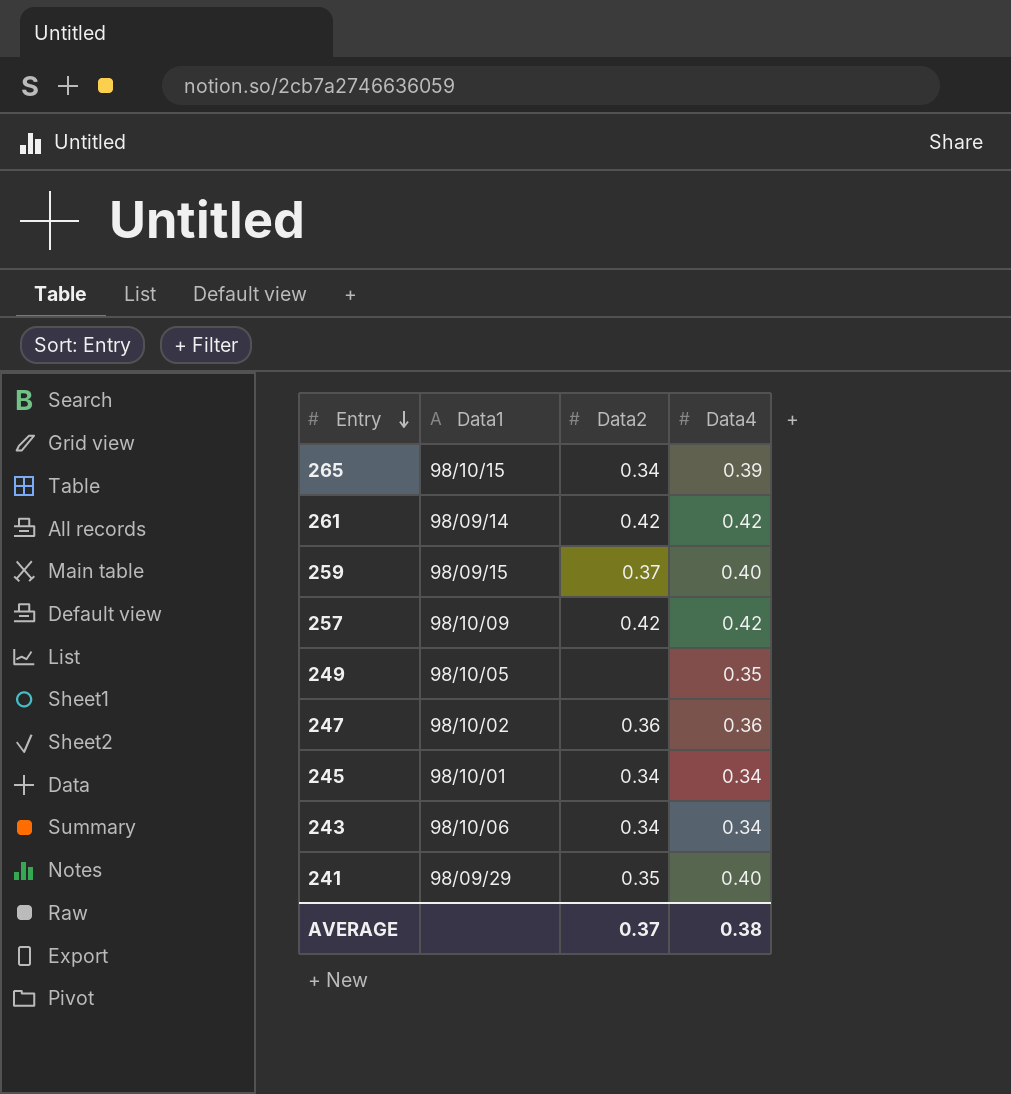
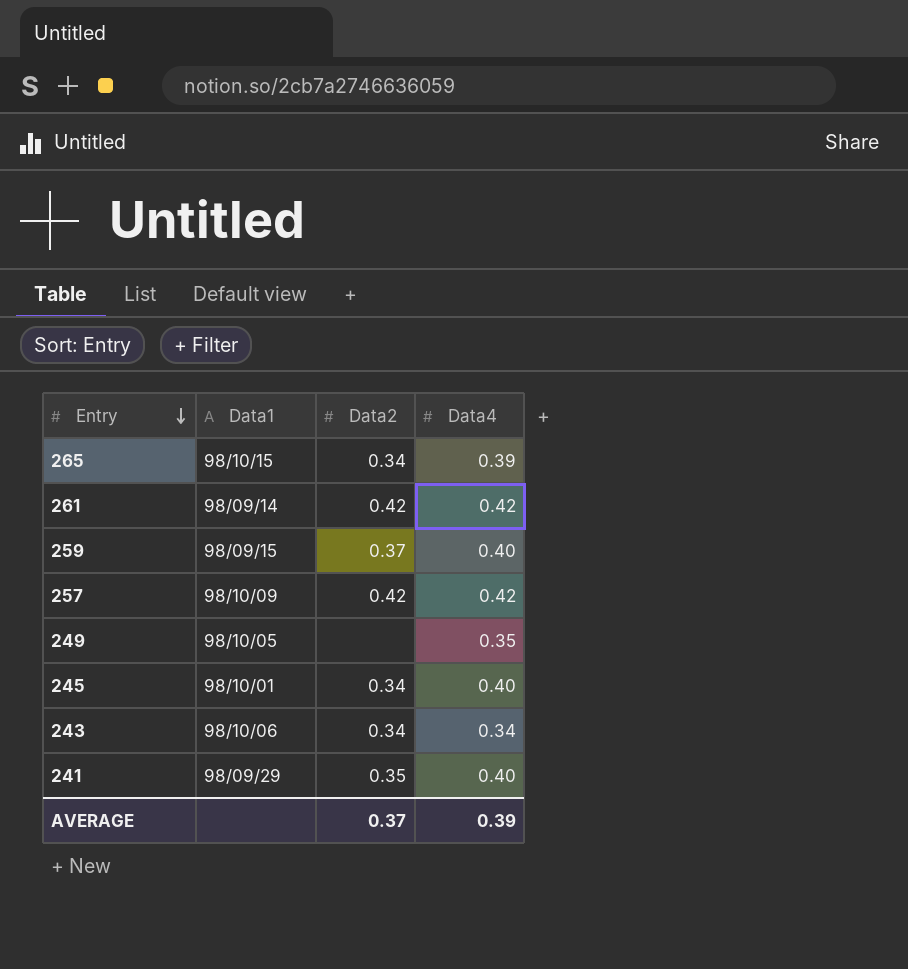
row 247: 98/10/02 | 0.36 | 0.36 -> none
245 | Data4: 0.34 -> 0.40
AVERAGE | Data4: 0.38 -> 0.39

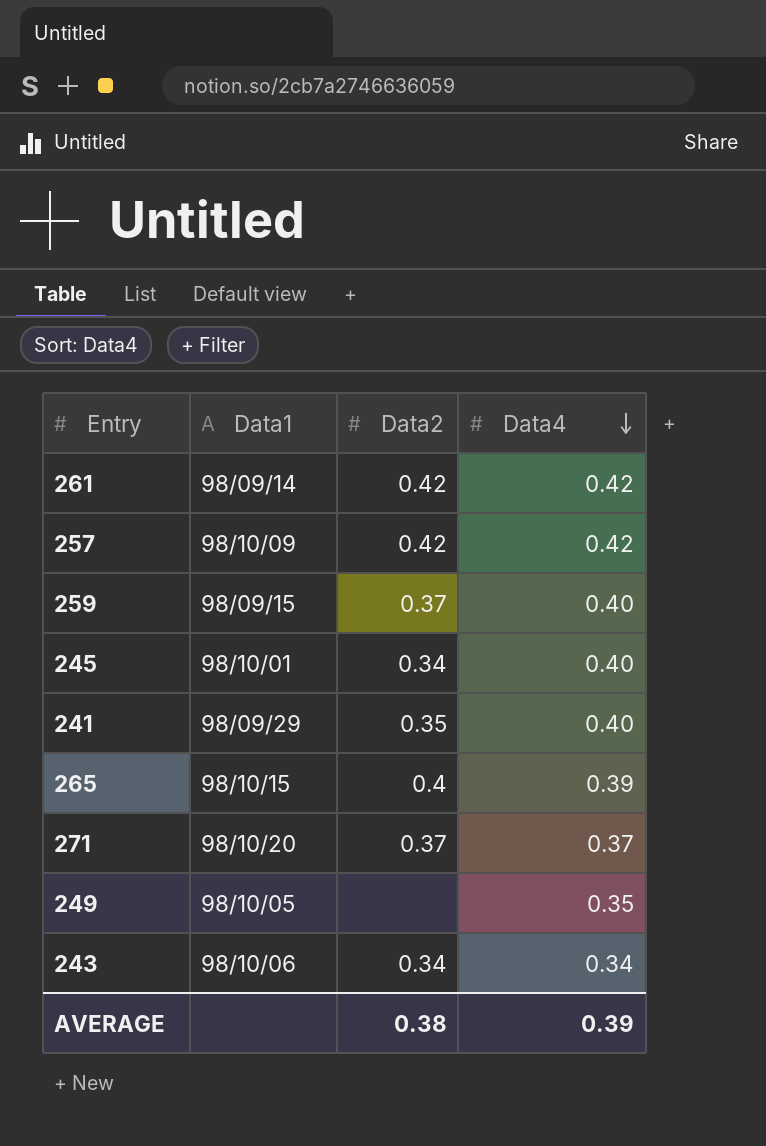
row order: Entry descending -> Data4 descending
265 | Data2: 0.34 -> 0.4
row 271: none -> 98/10/20 | 0.37 | 0.37
AVERAGE | Data2: 0.37 -> 0.38

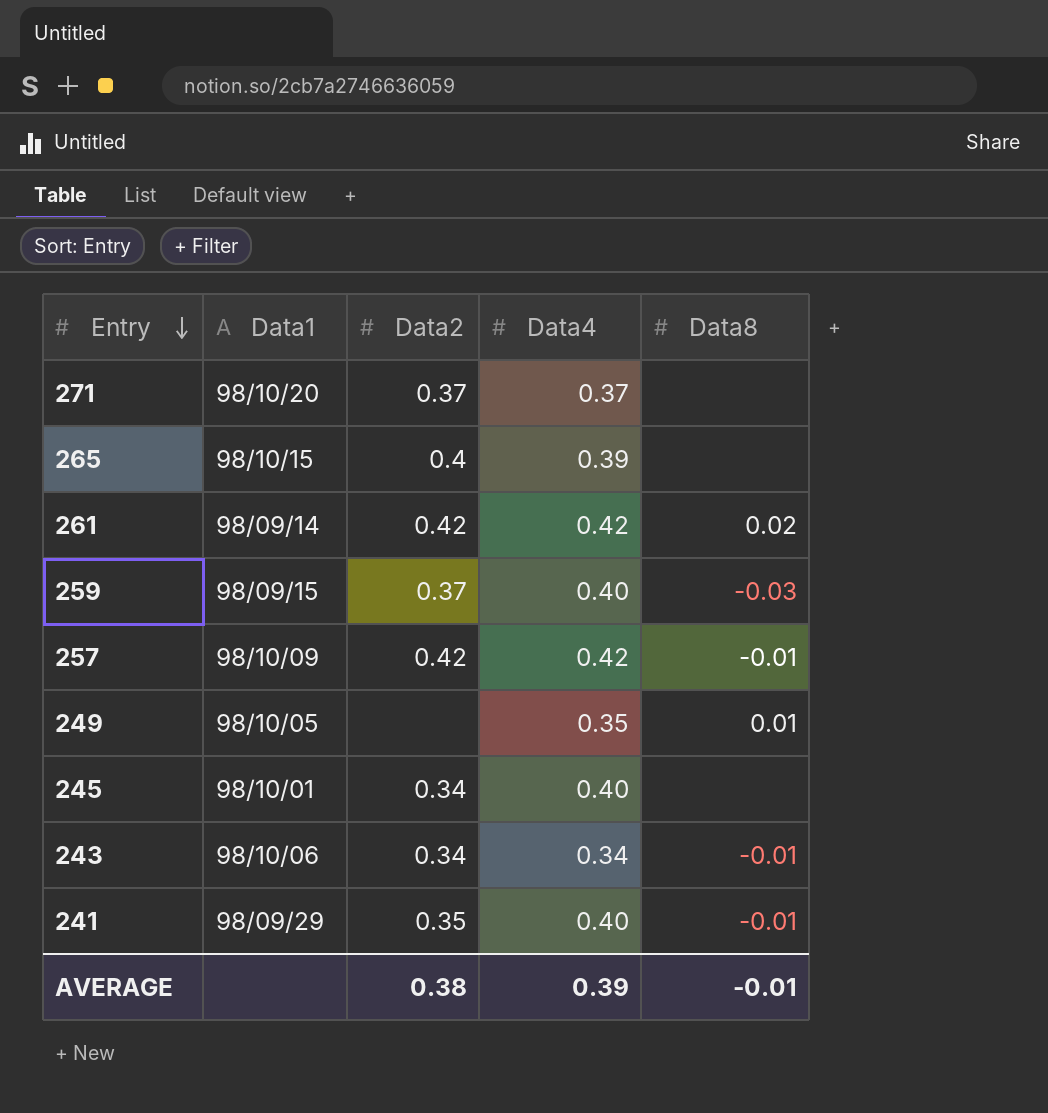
row order: Data4 descending -> Entry descending
column Data8 | position: none -> 5

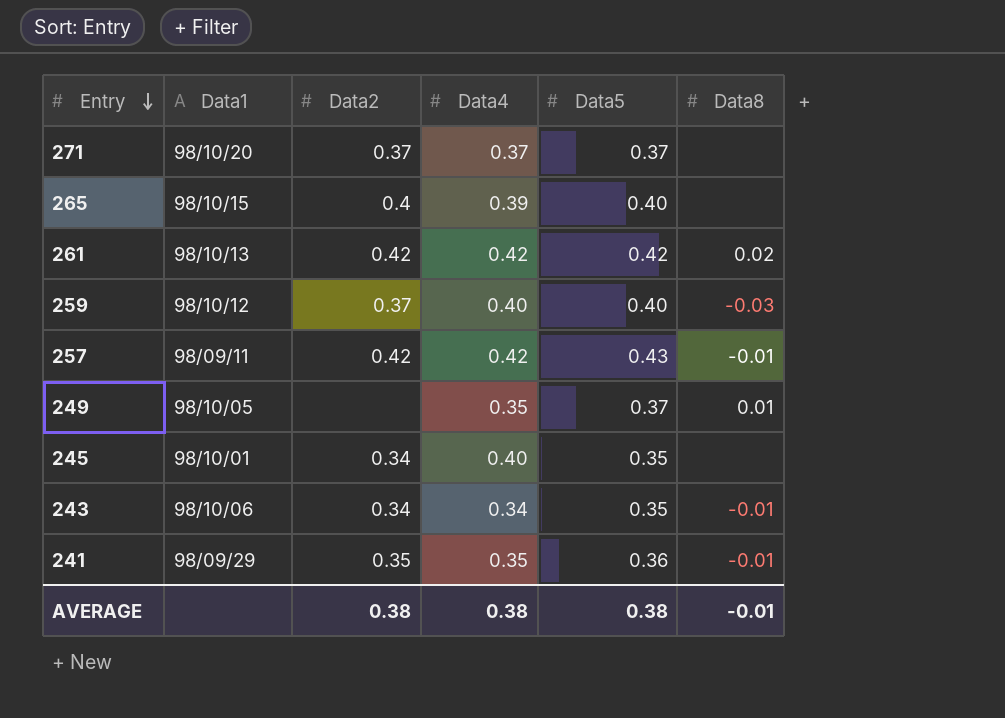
column Data5 | position: none -> 5
261 | Data1: 98/09/14 -> 98/10/13
259 | Data1: 98/09/15 -> 98/10/12
257 | Data1: 98/10/09 -> 98/09/11
241 | Data4: 0.40 -> 0.35
AVERAGE | Data4: 0.39 -> 0.38

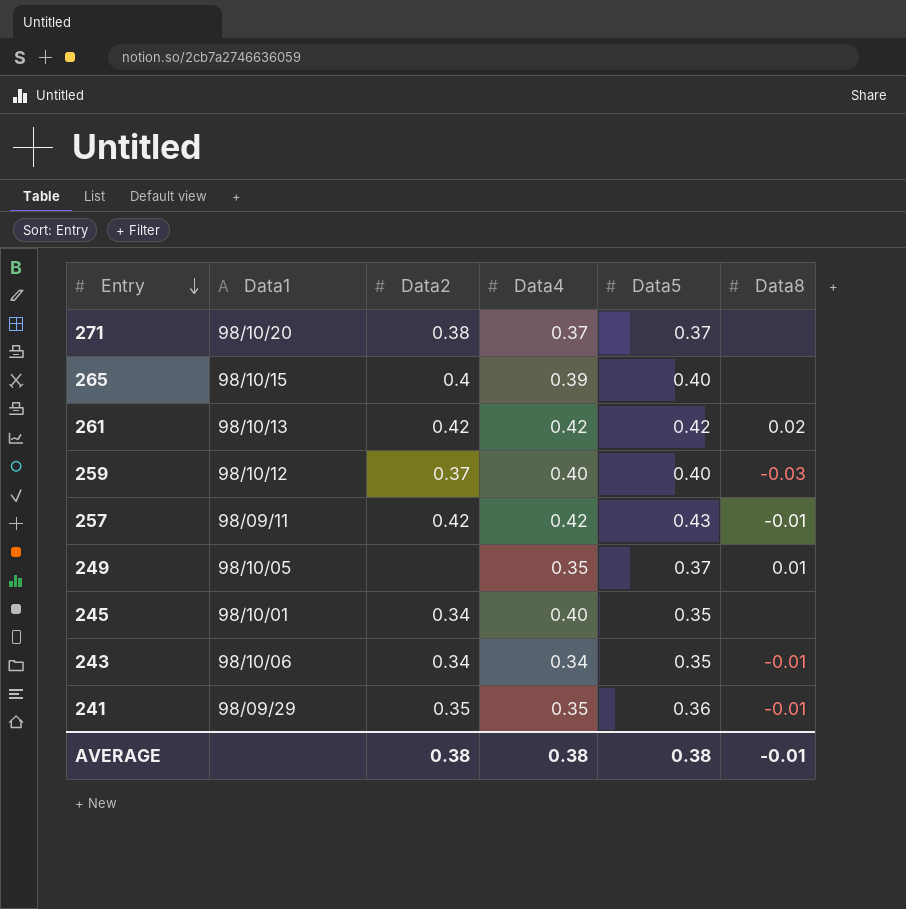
271 | Data2: 0.37 -> 0.38

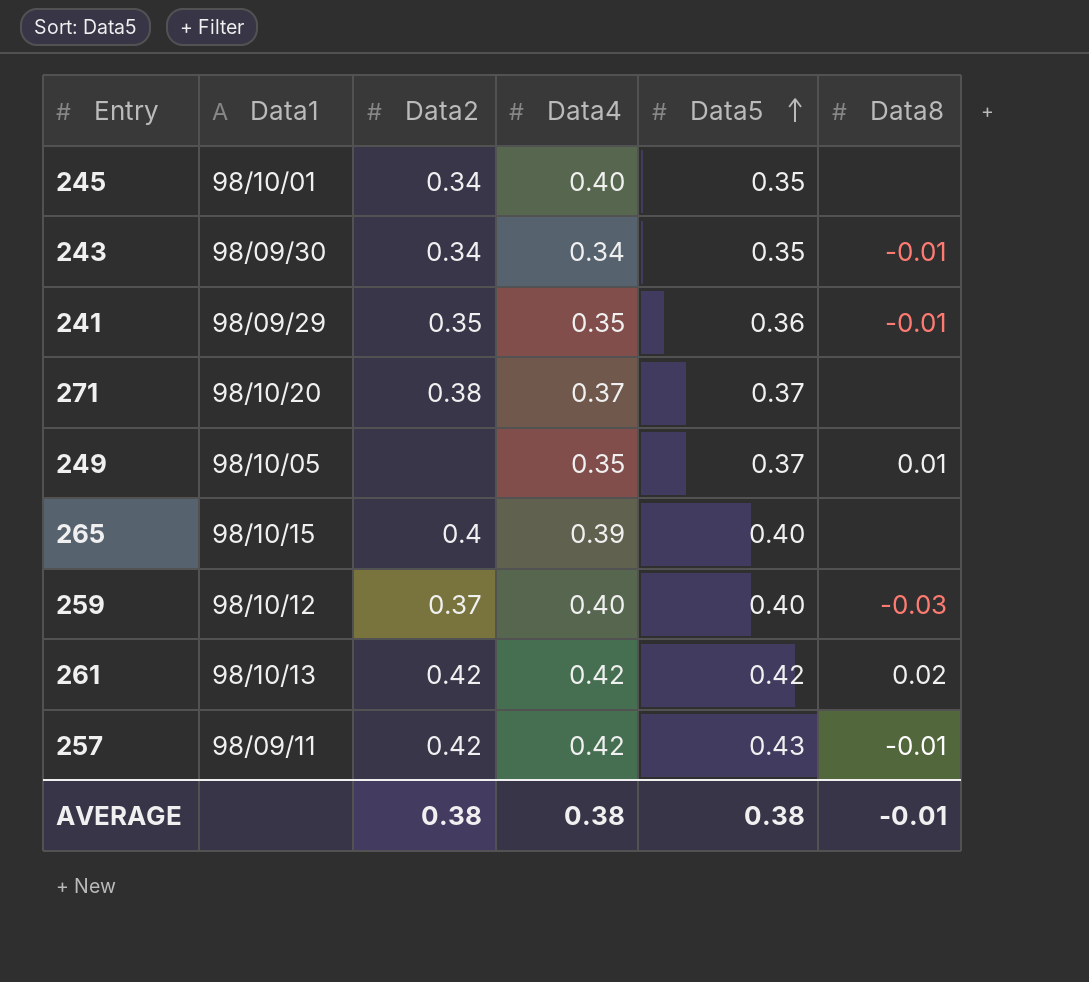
row order: Entry descending -> Data5 ascending
243 | Data1: 98/10/06 -> 98/09/30

